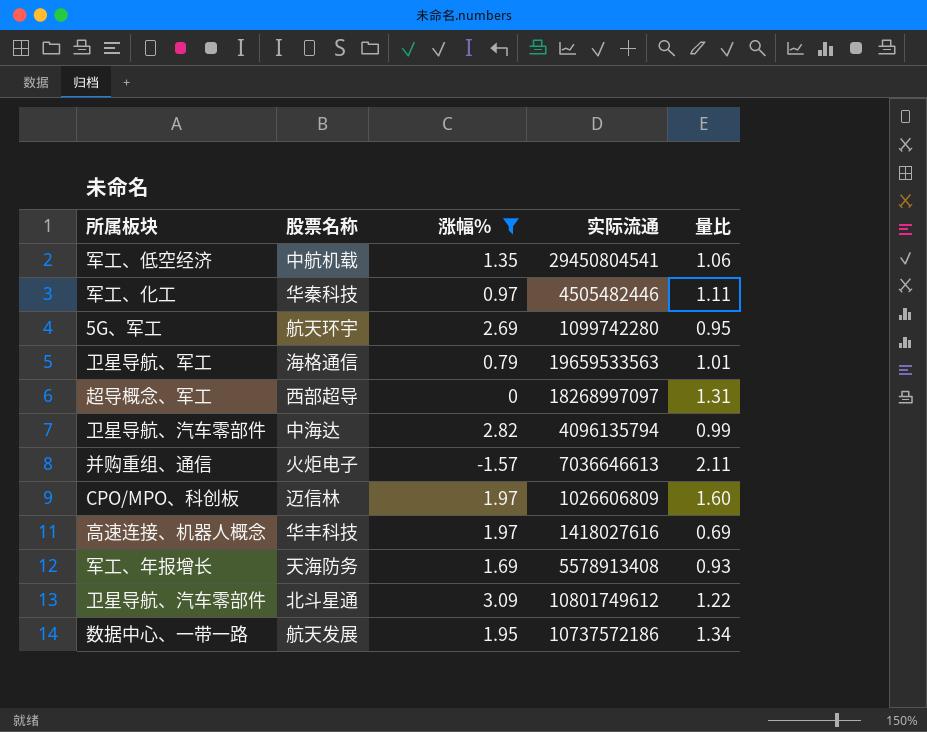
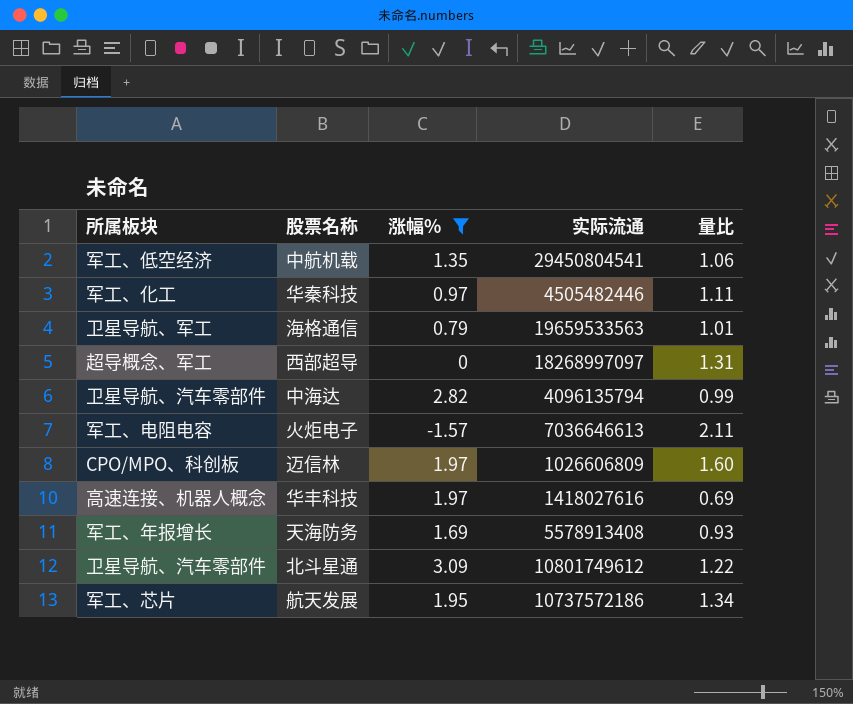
row 航天环宇: 5G、军工 | 2.69 | 1099742280 | 0.95 -> none
火炬电子 | 所属板块: 并购重组、通信 -> 军工、电阻电容
航天发展 | 所属板块: 数据中心、一带一路 -> 军工、芯片

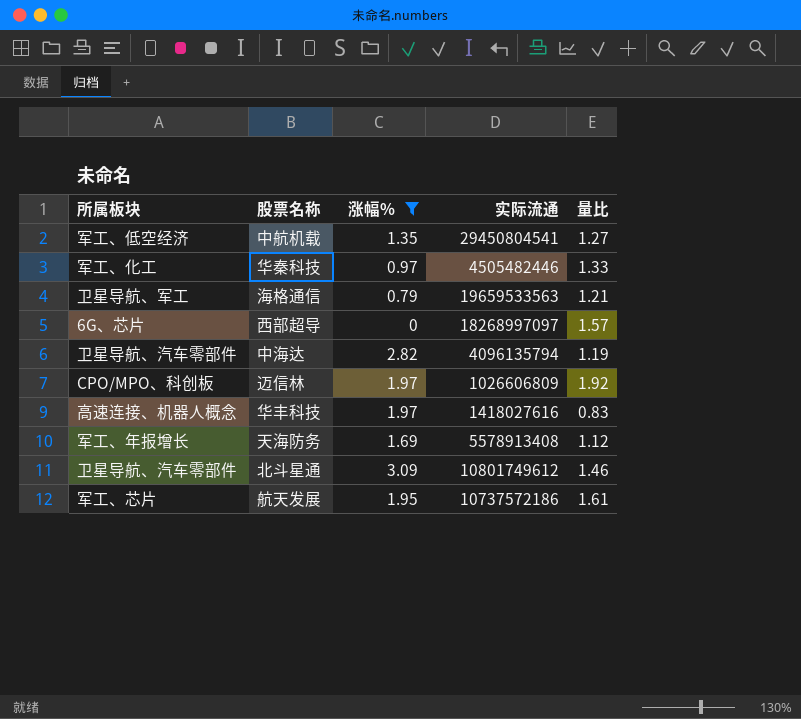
row 火炬电子: 军工、电阻电容 | -1.57 | 7036646613 | 2.11 -> none
中航机载 | 量比: 1.06 -> 1.27
华秦科技 | 量比: 1.11 -> 1.33
海格通信 | 量比: 1.01 -> 1.21
西部超导 | 所属板块: 超导概念、军工 -> 6G、芯片
西部超导 | 量比: 1.31 -> 1.57
中海达 | 量比: 0.99 -> 1.19
迈信林 | 量比: 1.60 -> 1.92
华丰科技 | 量比: 0.69 -> 0.83
天海防务 | 量比: 0.93 -> 1.12
北斗星通 | 量比: 1.22 -> 1.46
航天发展 | 量比: 1.34 -> 1.61

